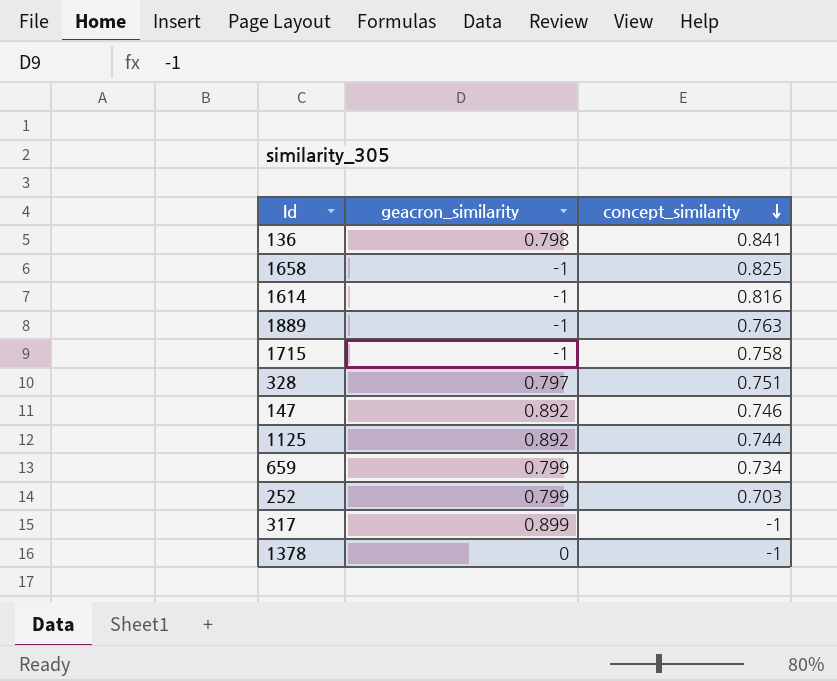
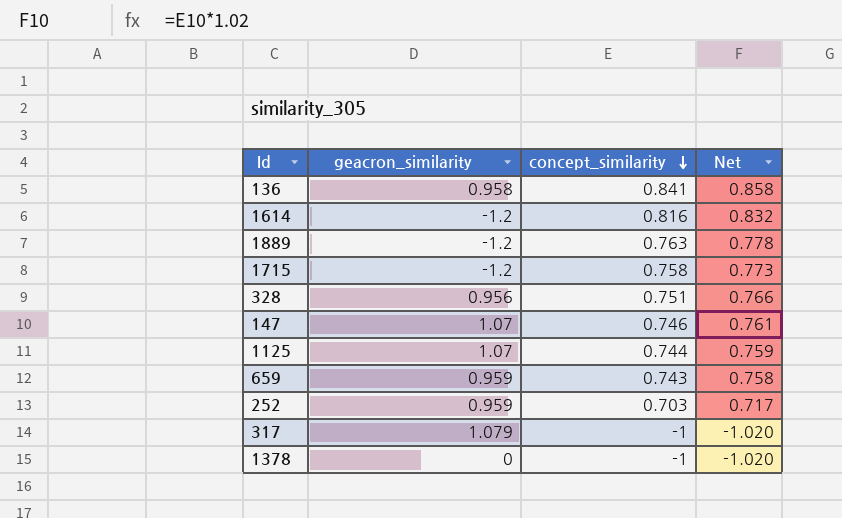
column Net | formula: none -> [concept_similarity] * 1.02
row 1658: -1 | 0.825 -> none
136 | geacron_similarity: 0.798 -> 0.958
1614 | geacron_similarity: -1 -> -1.2
1889 | geacron_similarity: -1 -> -1.2
1715 | geacron_similarity: -1 -> -1.2
328 | geacron_similarity: 0.797 -> 0.956
147 | geacron_similarity: 0.892 -> 1.07
1125 | geacron_similarity: 0.892 -> 1.07
659 | geacron_similarity: 0.799 -> 0.959
659 | concept_similarity: 0.734 -> 0.743
252 | geacron_similarity: 0.799 -> 0.959
317 | geacron_similarity: 0.899 -> 1.079

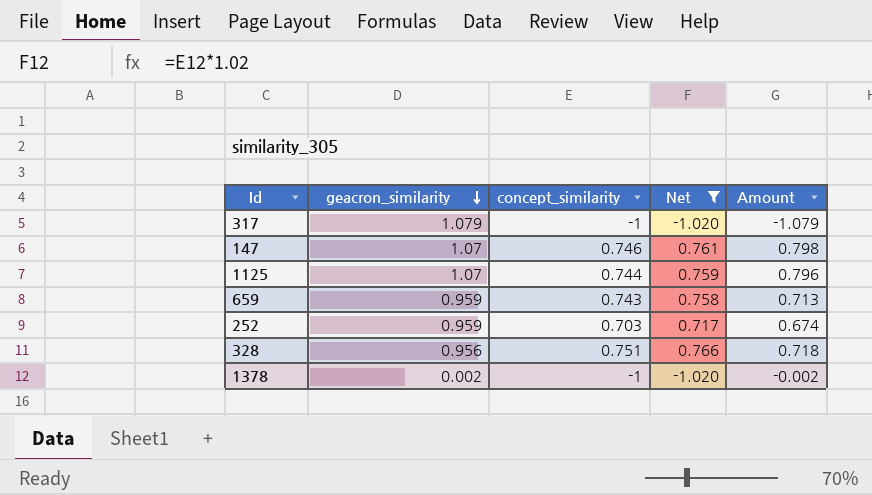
filter: none -> Net <= 0.766
row order: concept_similarity descending -> geacron_similarity descending
column Amount | formula: none -> [geacron_similarity] * [concept_similarity]
1378 | geacron_similarity: 0 -> 0.002

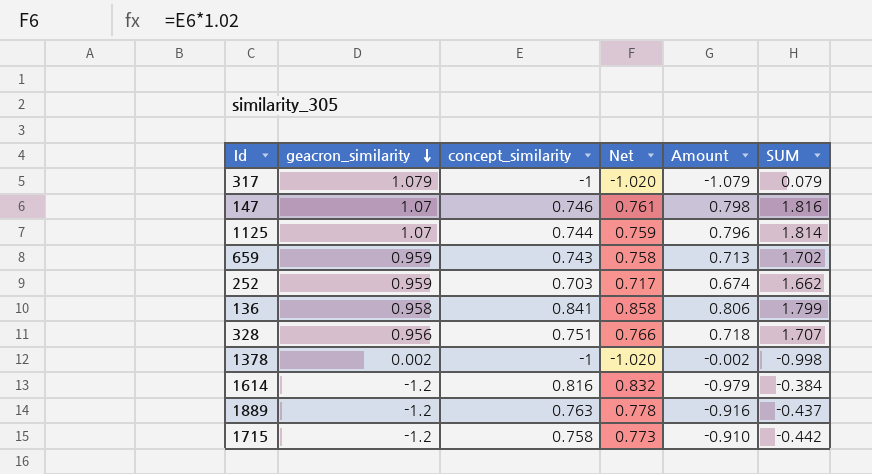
filter: Net <= 0.766 -> none
column SUM | formula: none -> [geacron_similarity] + [concept_similarity]

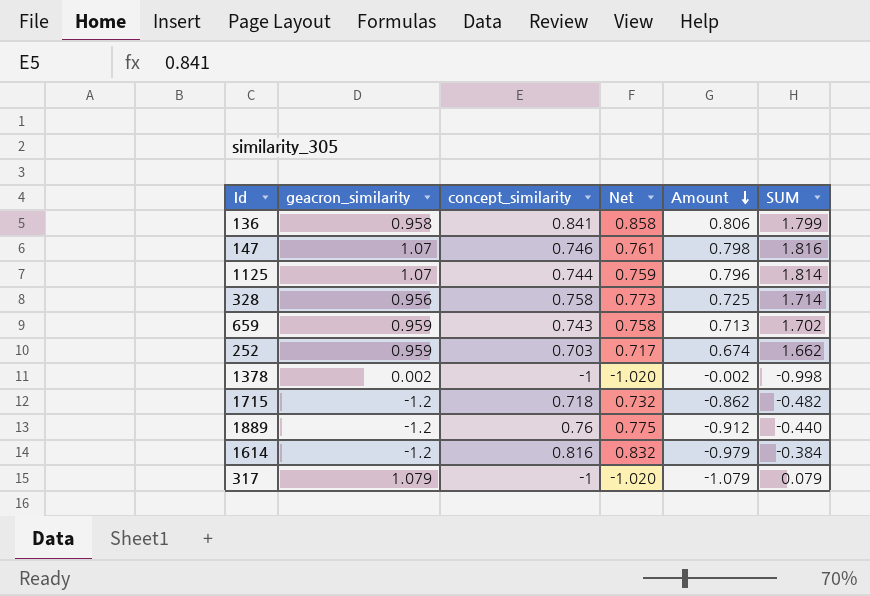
row order: geacron_similarity descending -> Amount descending
328 | concept_similarity: 0.751 -> 0.758
328 | Net: 0.766 -> 0.773
328 | Amount: 0.718 -> 0.725
328 | SUM: 1.707 -> 1.714
1715 | concept_similarity: 0.758 -> 0.718
1715 | Net: 0.773 -> 0.732
1715 | Amount: -0.910 -> -0.862
1715 | SUM: -0.442 -> -0.482
1889 | concept_similarity: 0.763 -> 0.76
1889 | Net: 0.778 -> 0.775
1889 | Amount: -0.916 -> -0.912
1889 | SUM: -0.437 -> -0.440

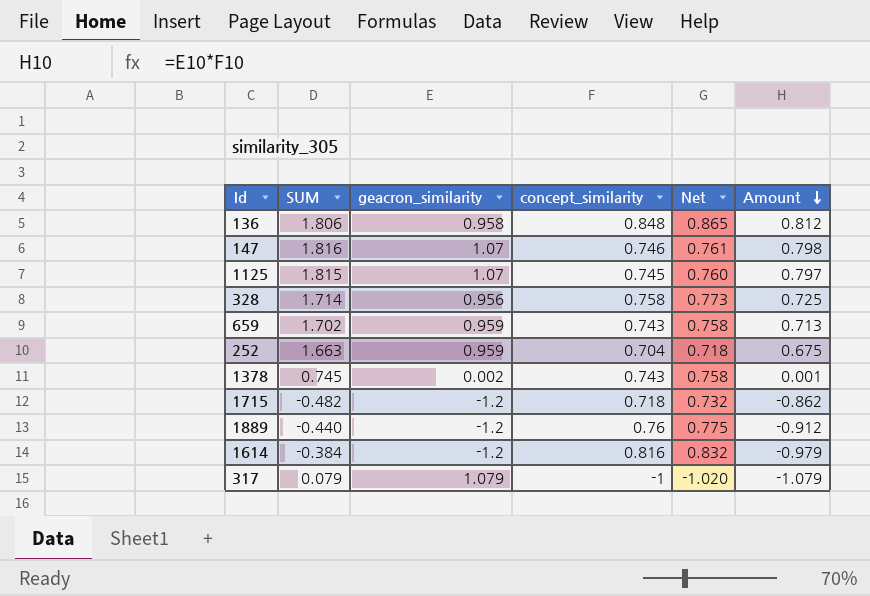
column SUM | position: 6 -> 2
136 | SUM: 1.799 -> 1.806
136 | concept_similarity: 0.841 -> 0.848
136 | Net: 0.858 -> 0.865
136 | Amount: 0.806 -> 0.812
1125 | SUM: 1.814 -> 1.815
1125 | concept_similarity: 0.744 -> 0.745
1125 | Net: 0.759 -> 0.760
1125 | Amount: 0.796 -> 0.797
252 | SUM: 1.662 -> 1.663
252 | concept_similarity: 0.703 -> 0.704
252 | Net: 0.717 -> 0.718
252 | Amount: 0.674 -> 0.675
1378 | SUM: -0.998 -> 0.745
1378 | concept_similarity: -1 -> 0.743
1378 | Net: -1.020 -> 0.758
1378 | Amount: -0.002 -> 0.001

